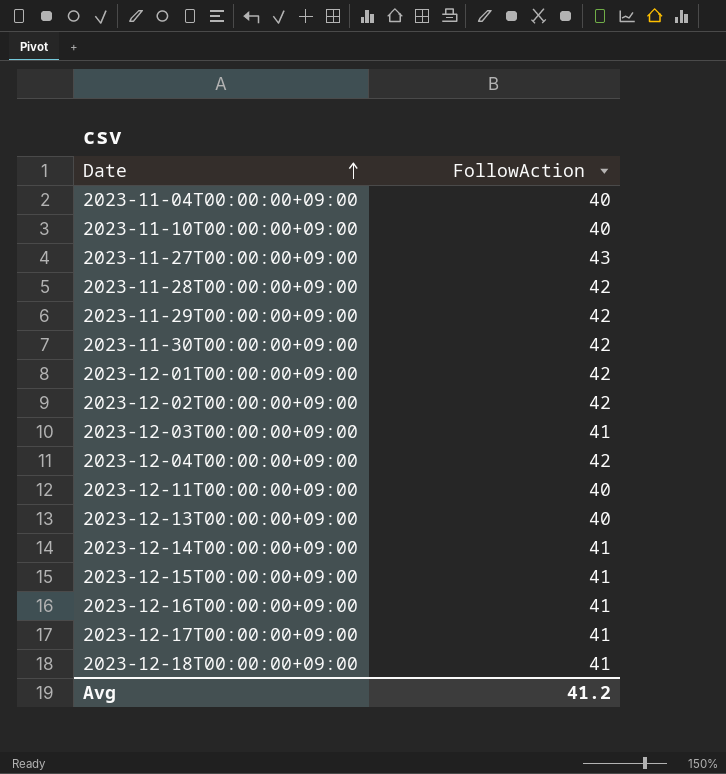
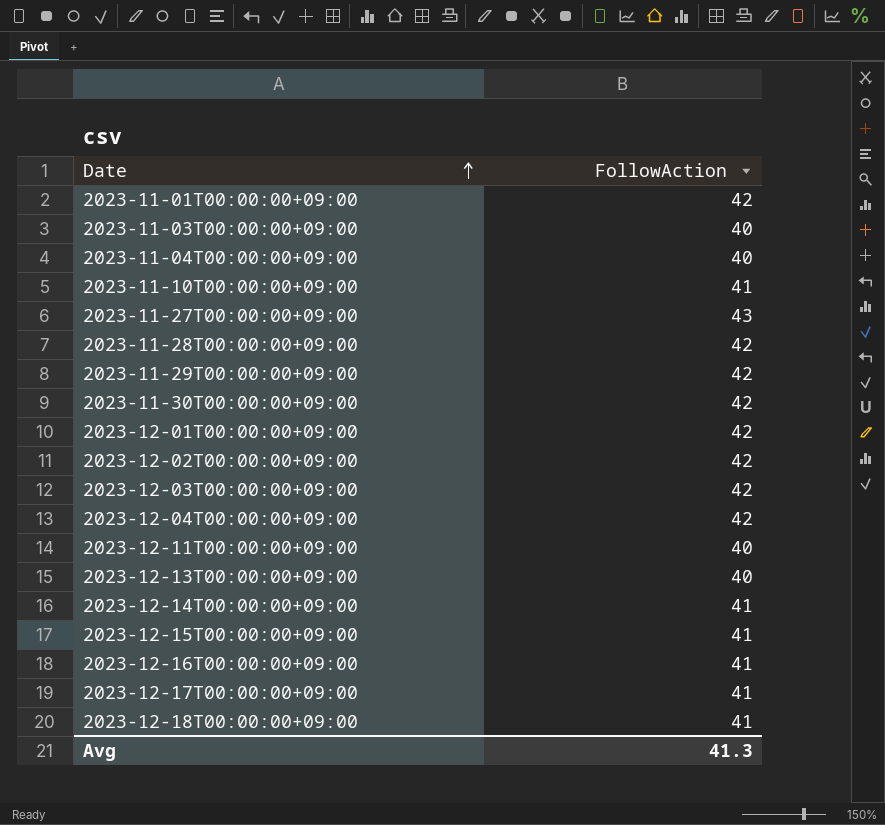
row 2023-11-01T00:00:00+09:00: none -> 42
row 2023-11-03T00:00:00+09:00: none -> 40
2023-11-10T00:00:00+09:00 | FollowAction: 40 -> 41
2023-12-03T00:00:00+09:00 | FollowAction: 41 -> 42
Avg | FollowAction: 41.2 -> 41.3

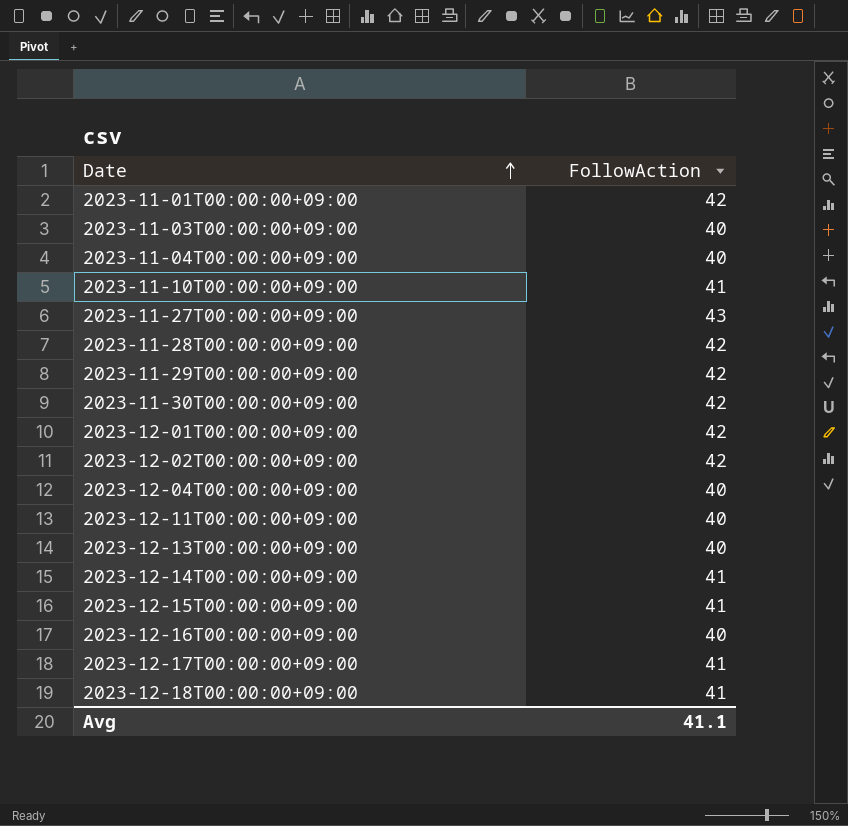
row 2023-12-03T00:00:00+09:00: 42 -> none
2023-12-04T00:00:00+09:00 | FollowAction: 42 -> 40
2023-12-16T00:00:00+09:00 | FollowAction: 41 -> 40
Avg | FollowAction: 41.3 -> 41.1

